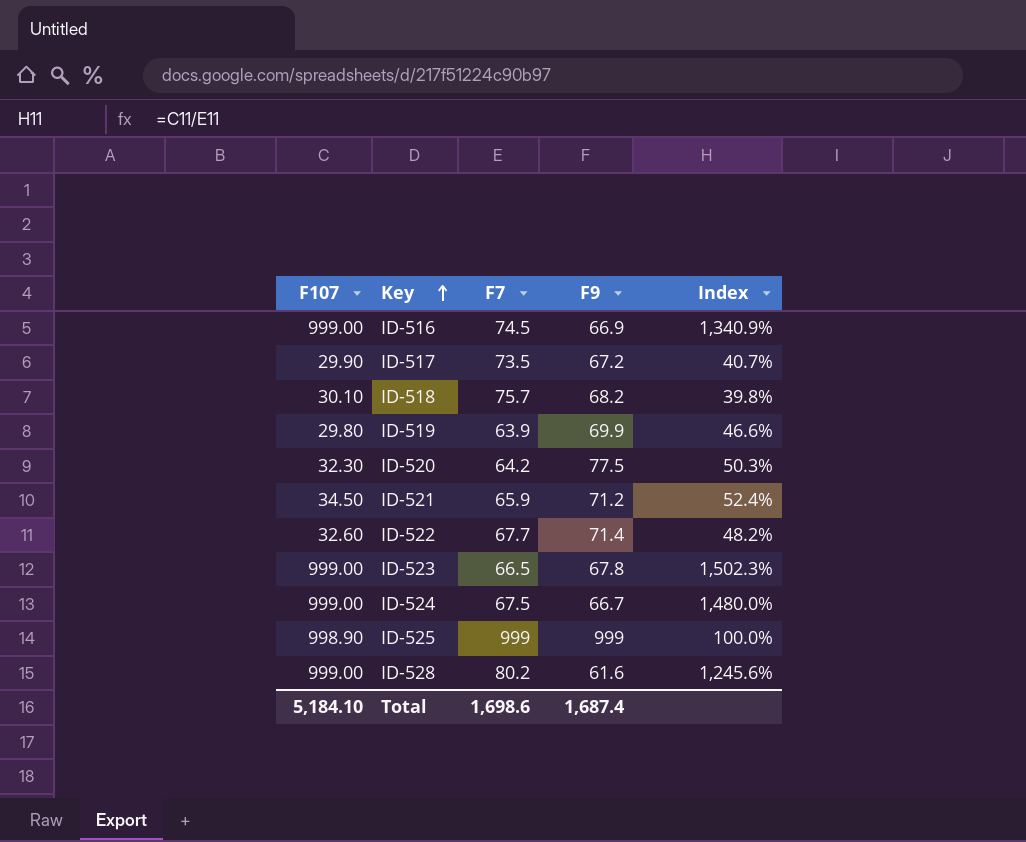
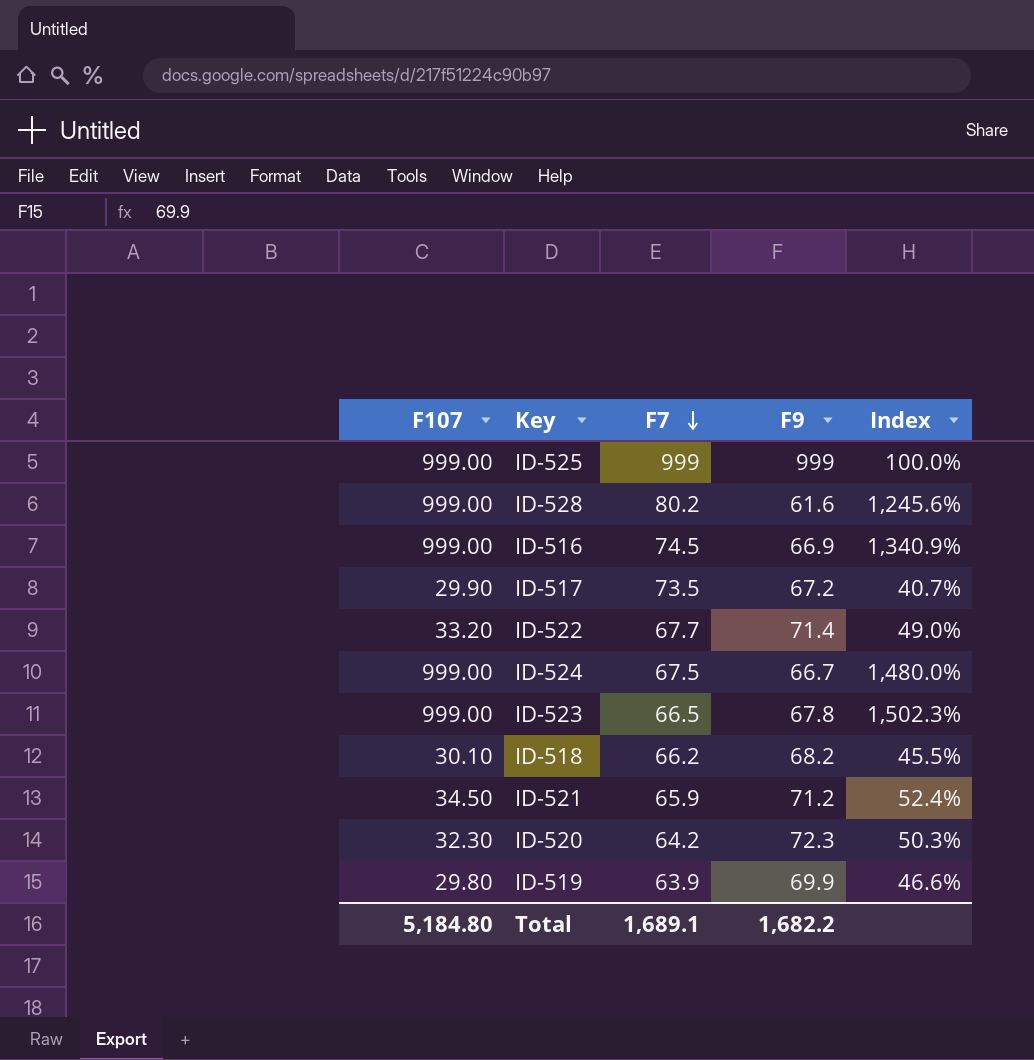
row order: Key ascending -> F7 descending
ID-525 | F107: 998.90 -> 999.00
ID-522 | F107: 32.60 -> 33.20
ID-522 | Index: 48.2% -> 49.0%
ID-518 | F7: 75.7 -> 66.2
ID-518 | Index: 39.8% -> 45.5%
ID-520 | F9: 77.5 -> 72.3
Total | F107: 5,184.10 -> 5,184.80
Total | F7: 1,698.6 -> 1,689.1
Total | F9: 1,687.4 -> 1,682.2

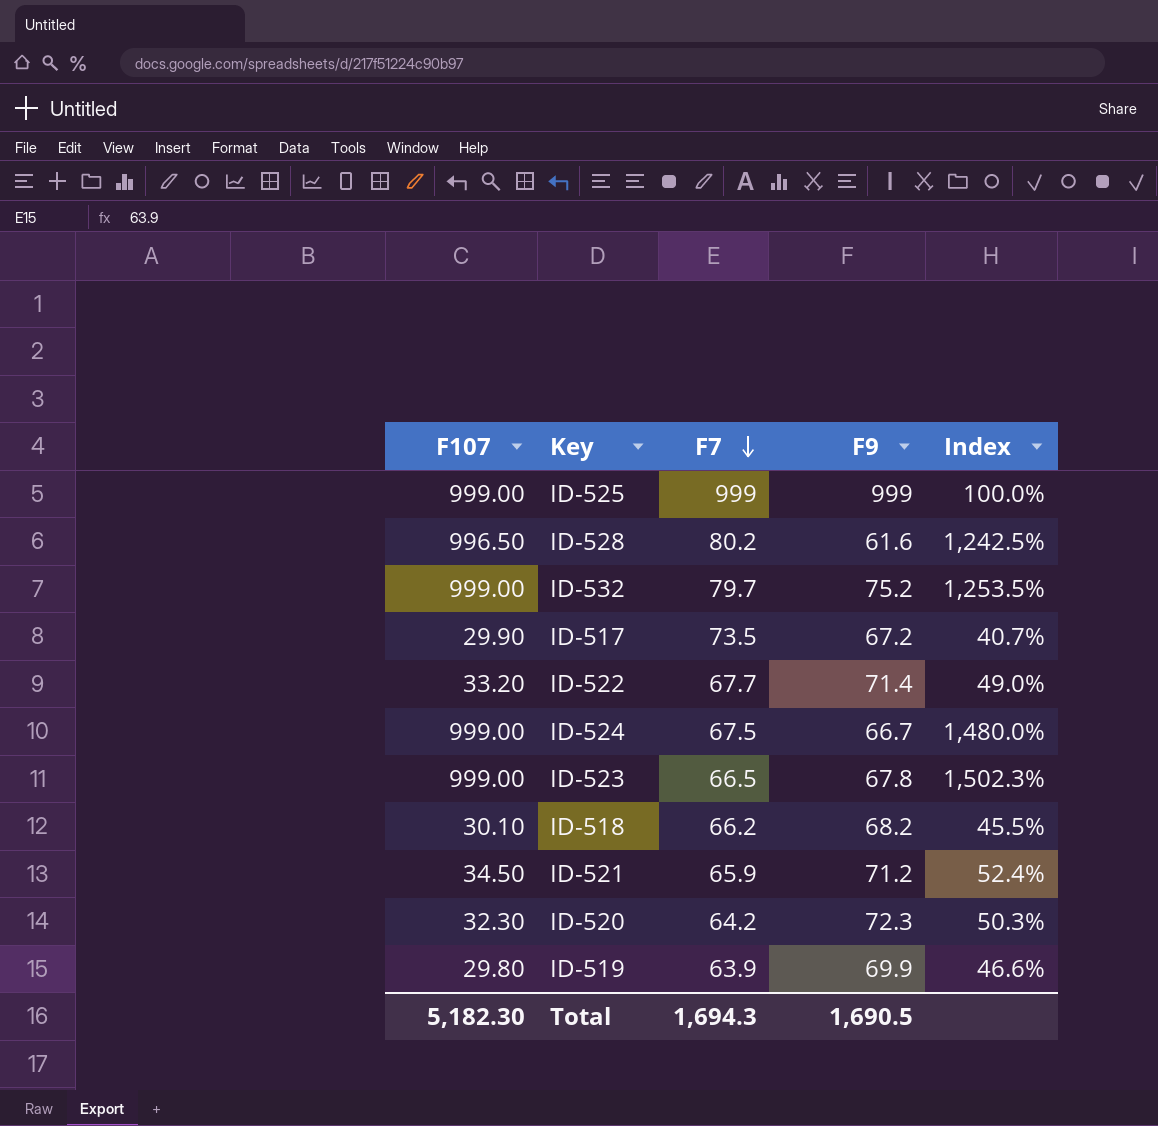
row ID-516: 999.00 | 74.5 | 66.9 | 1,340.9% -> none
ID-528 | F107: 999.00 -> 996.50
ID-528 | Index: 1,245.6% -> 1,242.5%
row ID-532: none -> 999.00 | 79.7 | 75.2 | 1,253.5%
Total | F107: 5,184.80 -> 5,182.30
Total | F7: 1,689.1 -> 1,694.3
Total | F9: 1,682.2 -> 1,690.5

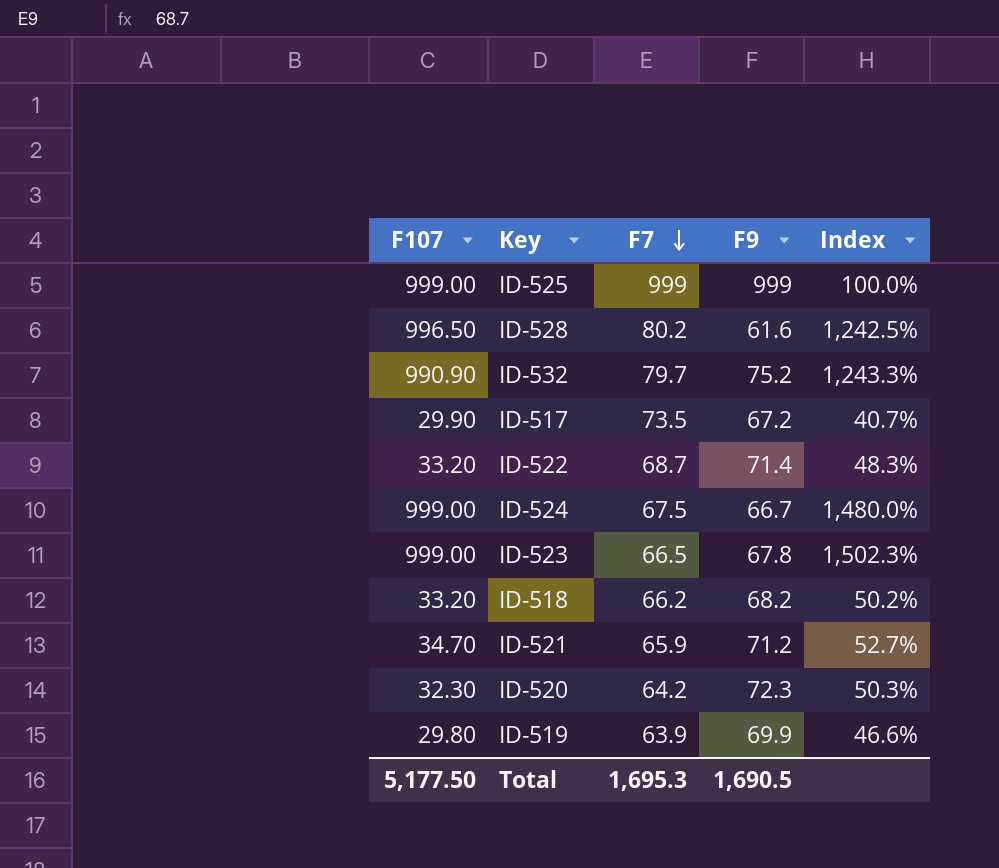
ID-532 | F107: 999.00 -> 990.90
ID-532 | Index: 1,253.5% -> 1,243.3%
ID-522 | F7: 67.7 -> 68.7
ID-522 | Index: 49.0% -> 48.3%
ID-518 | F107: 30.10 -> 33.20
ID-518 | Index: 45.5% -> 50.2%
ID-521 | F107: 34.50 -> 34.70
ID-521 | Index: 52.4% -> 52.7%
Total | F107: 5,182.30 -> 5,177.50
Total | F7: 1,694.3 -> 1,695.3

